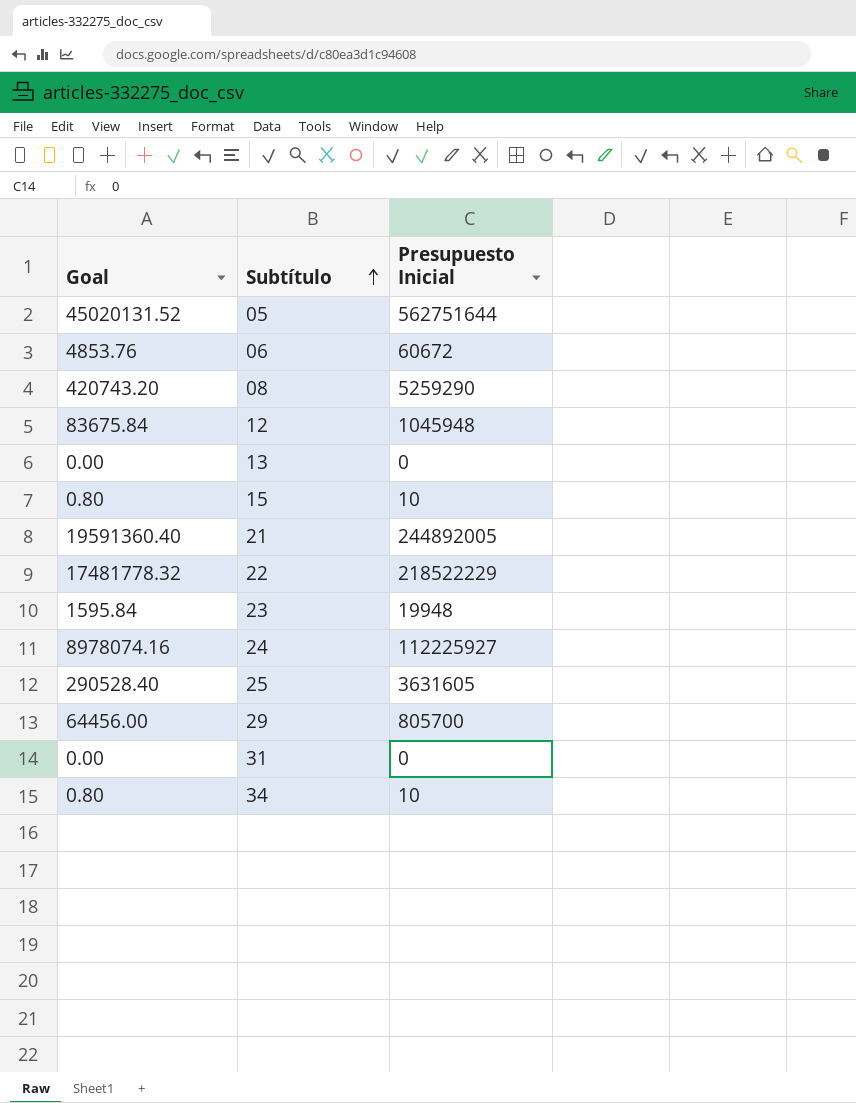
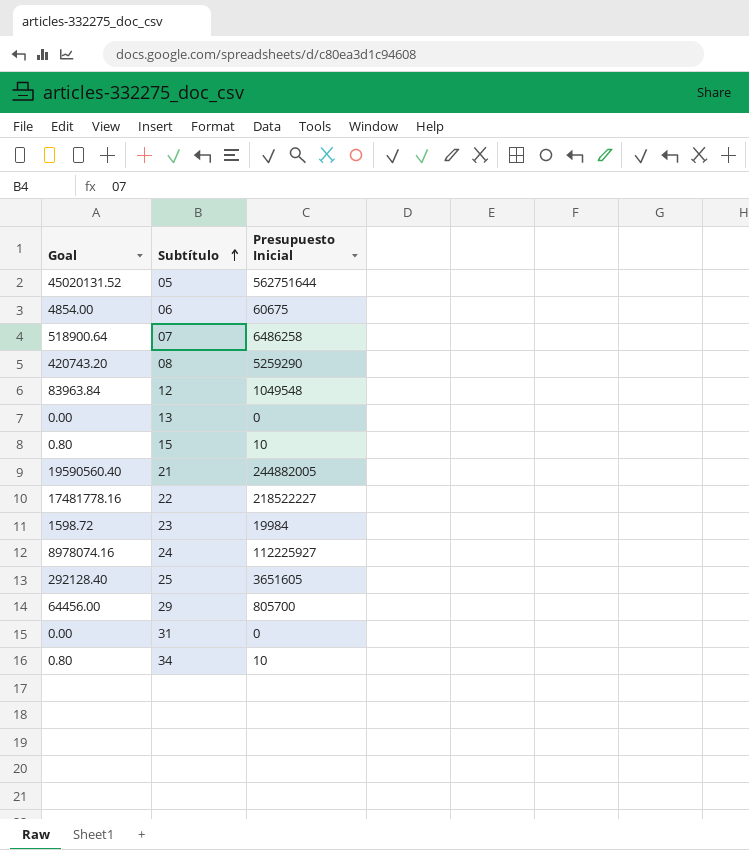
06 | Goal: 4853.76 -> 4854.00
06 | Presupuesto Inicial: 60672 -> 60675
row 07: none -> 518900.64 | 6486258
12 | Goal: 83675.84 -> 83963.84
12 | Presupuesto Inicial: 1045948 -> 1049548
21 | Goal: 19591360.40 -> 19590560.40
21 | Presupuesto Inicial: 244892005 -> 244882005
22 | Goal: 17481778.32 -> 17481778.16
22 | Presupuesto Inicial: 218522229 -> 218522227
23 | Goal: 1595.84 -> 1598.72
23 | Presupuesto Inicial: 19948 -> 19984
25 | Goal: 290528.40 -> 292128.40
25 | Presupuesto Inicial: 3631605 -> 3651605

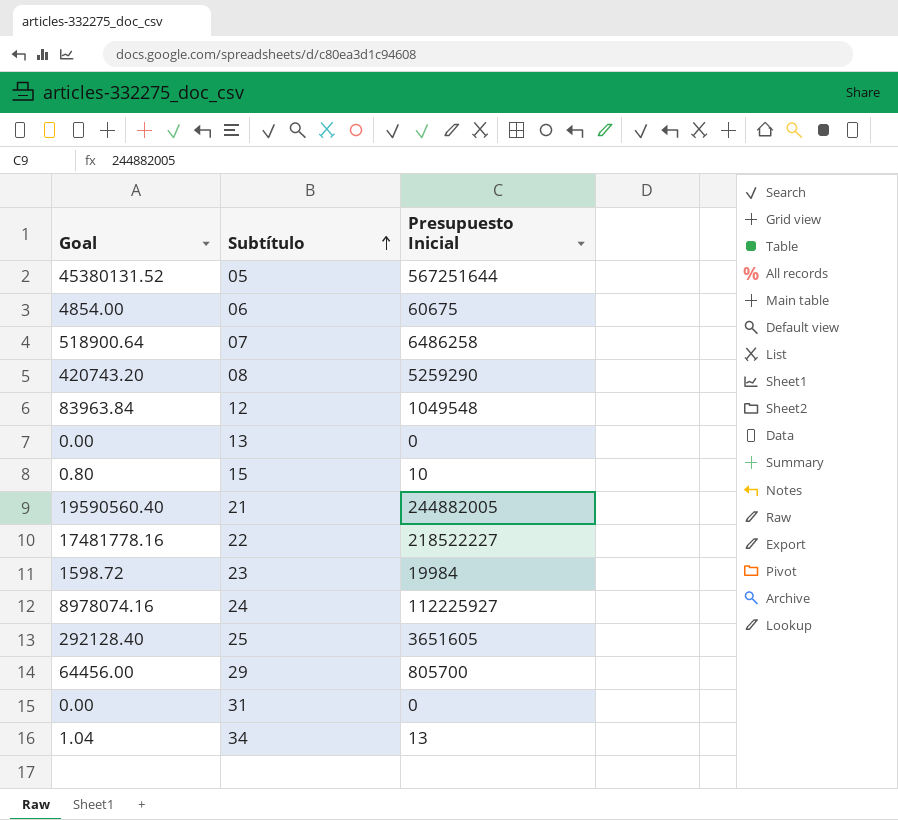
05 | Goal: 45020131.52 -> 45380131.52
05 | Presupuesto Inicial: 562751644 -> 567251644
34 | Goal: 0.80 -> 1.04
34 | Presupuesto Inicial: 10 -> 13

